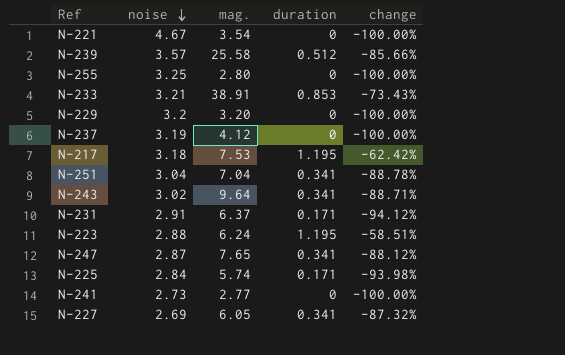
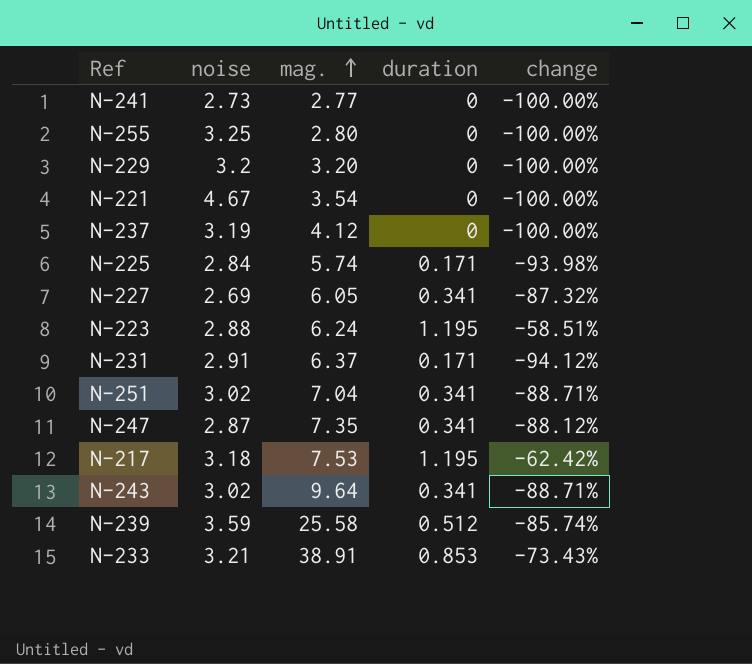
row order: noise descending -> mag. ascending
N-251 | noise: 3.04 -> 3.02
N-251 | change: -88.78% -> -88.71%
N-247 | mag.: 7.65 -> 7.35
N-239 | noise: 3.57 -> 3.59
N-239 | change: -85.66% -> -85.74%

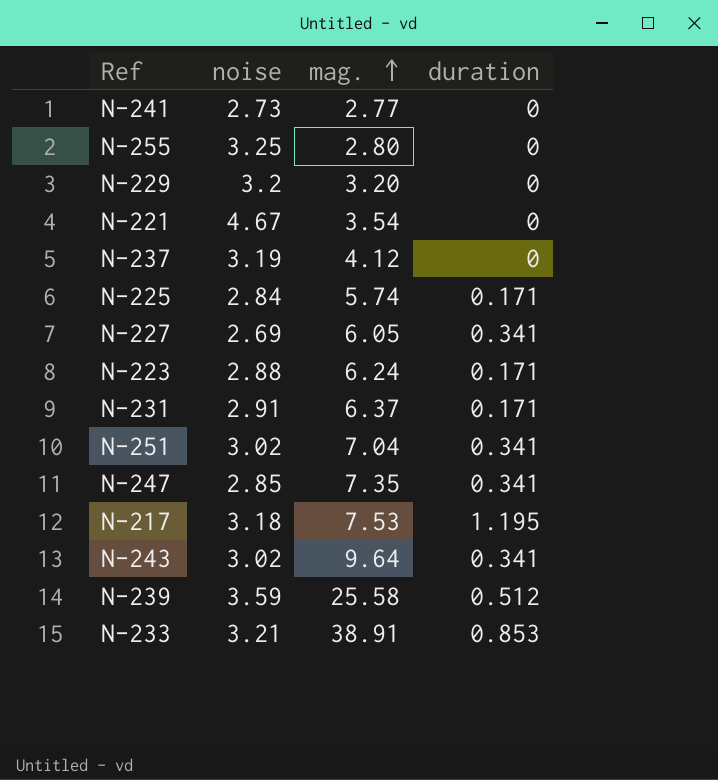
column change | formula: ([duration] - [noise]) / [noise] -> none
N-223 | duration: 1.195 -> 0.171
N-247 | noise: 2.87 -> 2.85

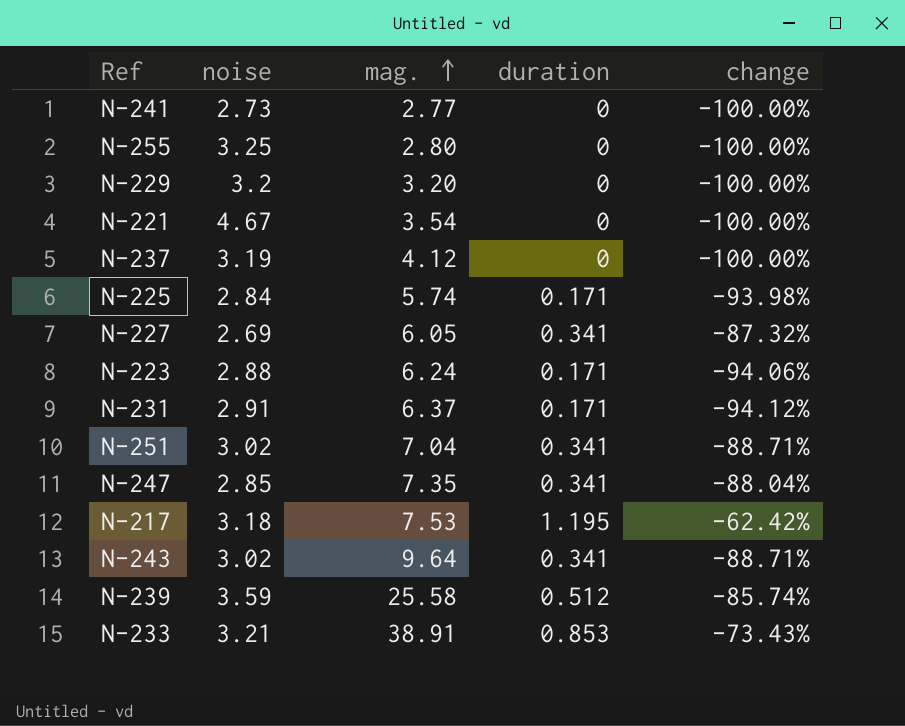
column change | formula: none -> ([duration] - [noise]) / [noise]

